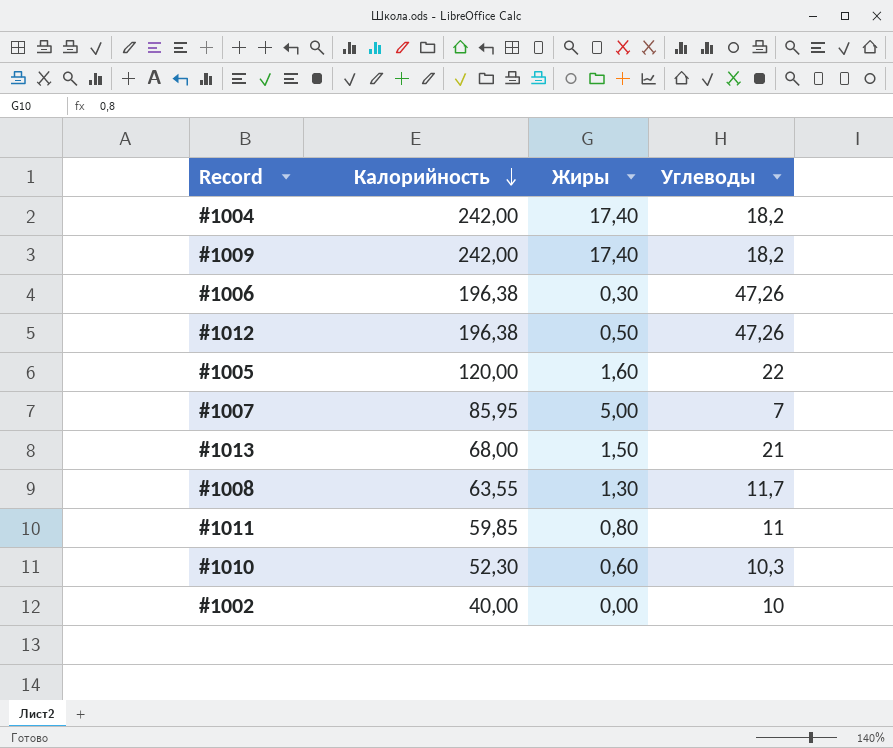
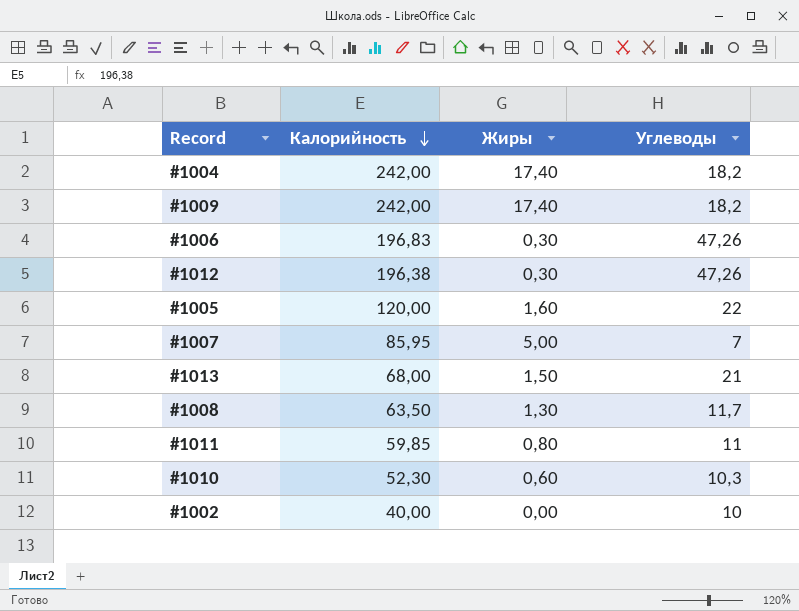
#1006 | Калорийность: 196,38 -> 196,83
#1012 | Жиры: 0,50 -> 0,30
#1008 | Калорийность: 63,55 -> 63,50

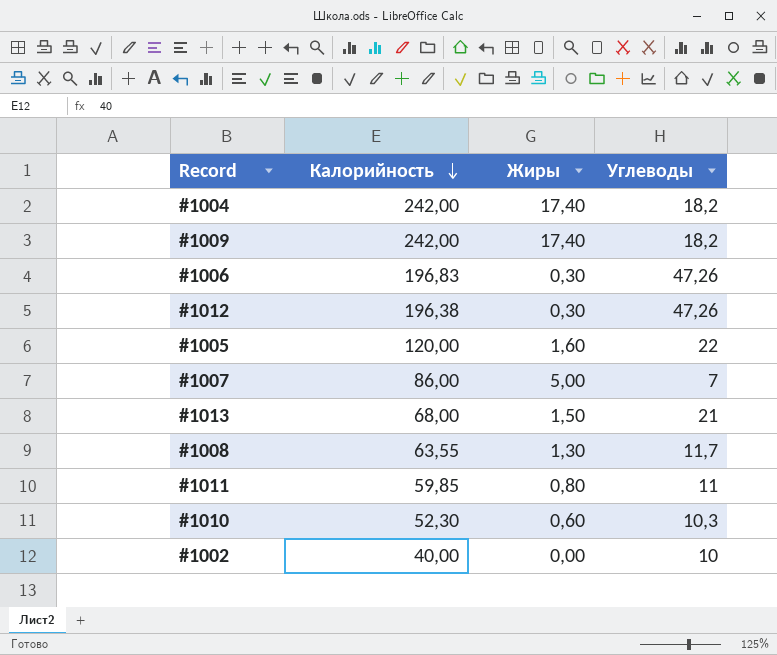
#1007 | Калорийность: 85,95 -> 86,00
#1008 | Калорийность: 63,50 -> 63,55

